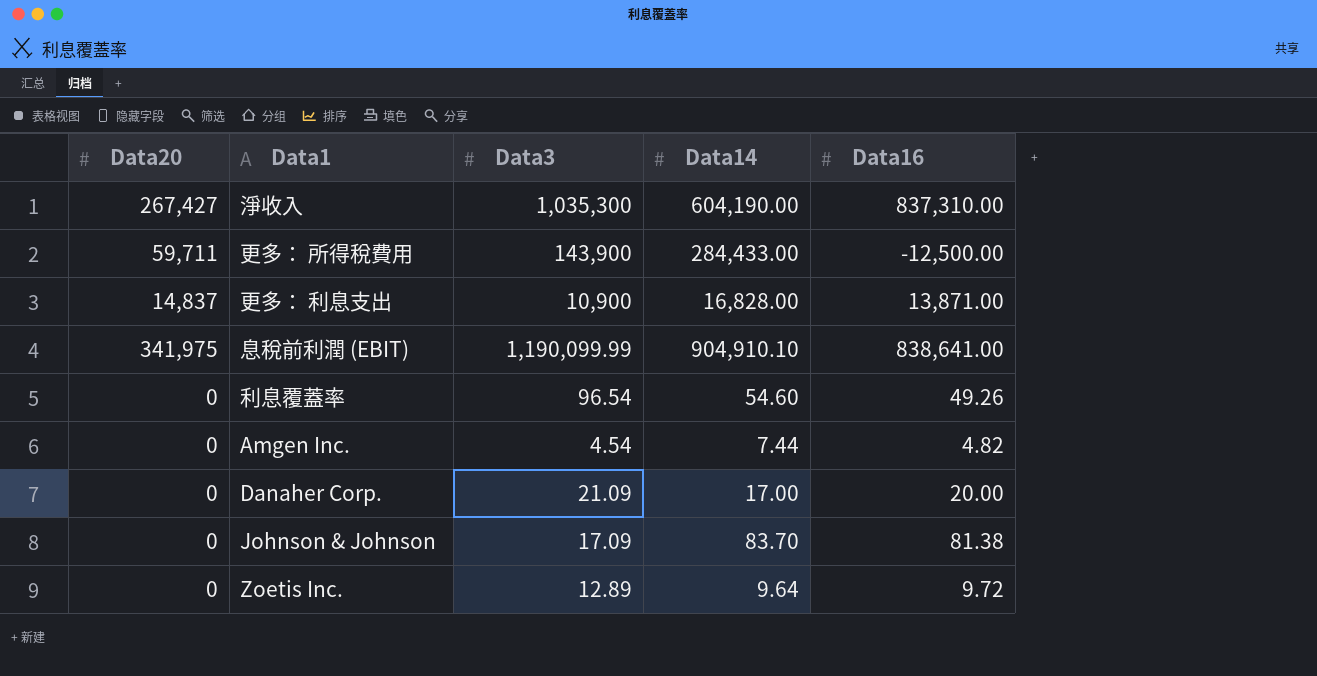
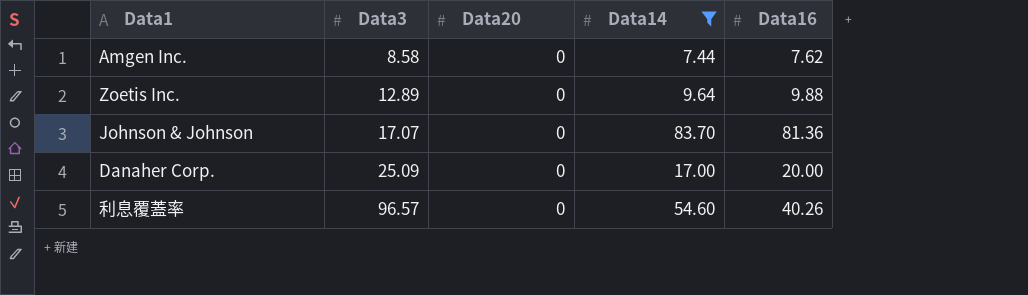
filter: none -> Data14 <= 83.70
row order: none -> Data3 ascending
column Data20 | position: 1 -> 3
Amgen Inc. | Data3: 4.54 -> 8.58
Amgen Inc. | Data16: 4.82 -> 7.62
Zoetis Inc. | Data16: 9.72 -> 9.88
Johnson & Johnson | Data3: 17.09 -> 17.07
Johnson & Johnson | Data16: 81.38 -> 81.36
Danaher Corp. | Data3: 21.09 -> 25.09
利息覆蓋率 | Data3: 96.54 -> 96.57
利息覆蓋率 | Data16: 49.26 -> 40.26

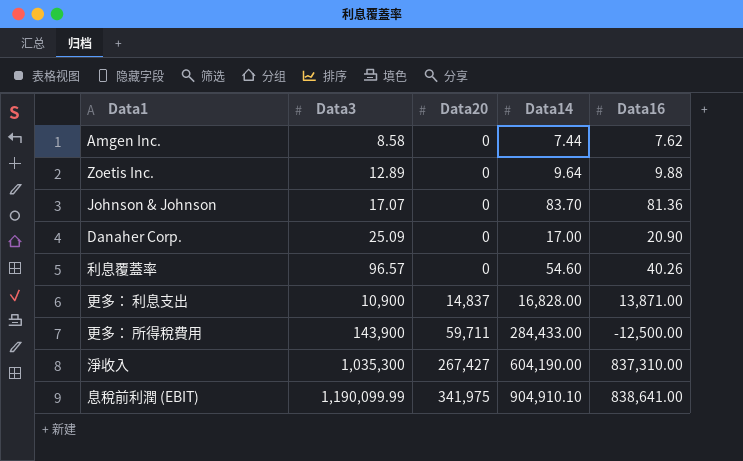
filter: Data14 <= 83.70 -> none
Danaher Corp. | Data16: 20.00 -> 20.90

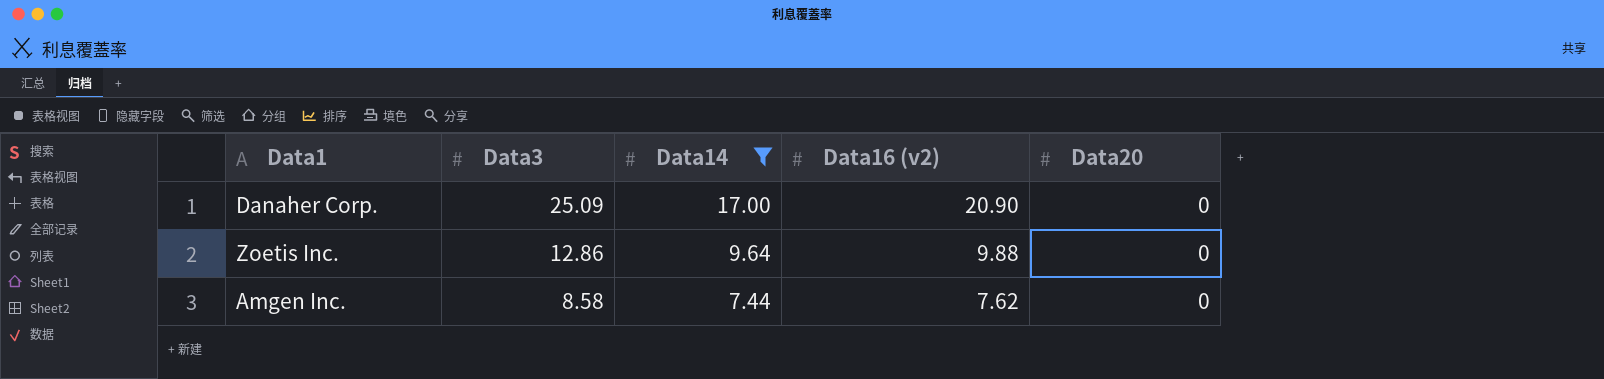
filter: none -> Data14 <= 17.00
row order: Data3 ascending -> Data3 descending
column name: Data16 -> Data16 (v2)
column Data20 | position: 3 -> 5
Zoetis Inc. | Data3: 12.89 -> 12.86

